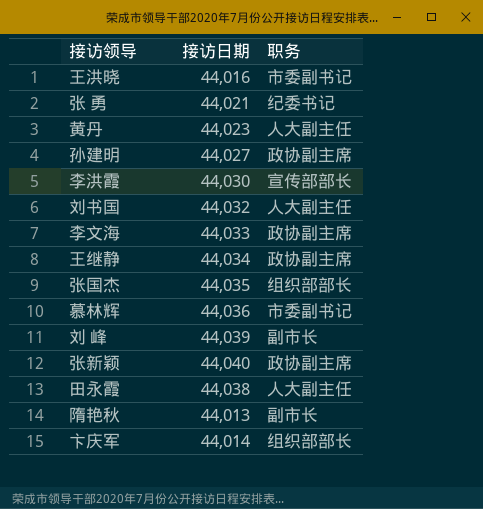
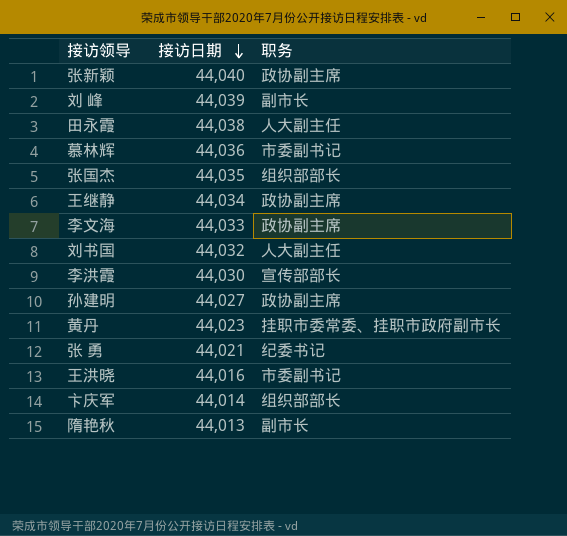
row order: none -> 接访日期 descending
黄丹 | 职务: 人大副主任 -> 挂职市委常委、挂职市政府副市长

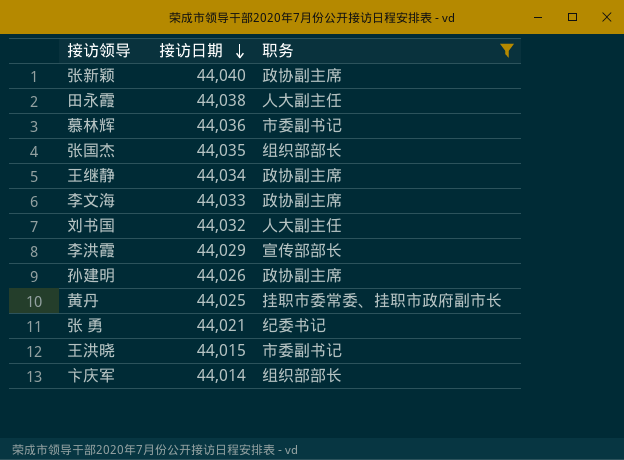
filter: none -> 职务 != 副市长
李洪霞 | 接访日期: 44,030 -> 44,029
孙建明 | 接访日期: 44,027 -> 44,026
黄丹 | 接访日期: 44,023 -> 44,025
王洪晓 | 接访日期: 44,016 -> 44,015

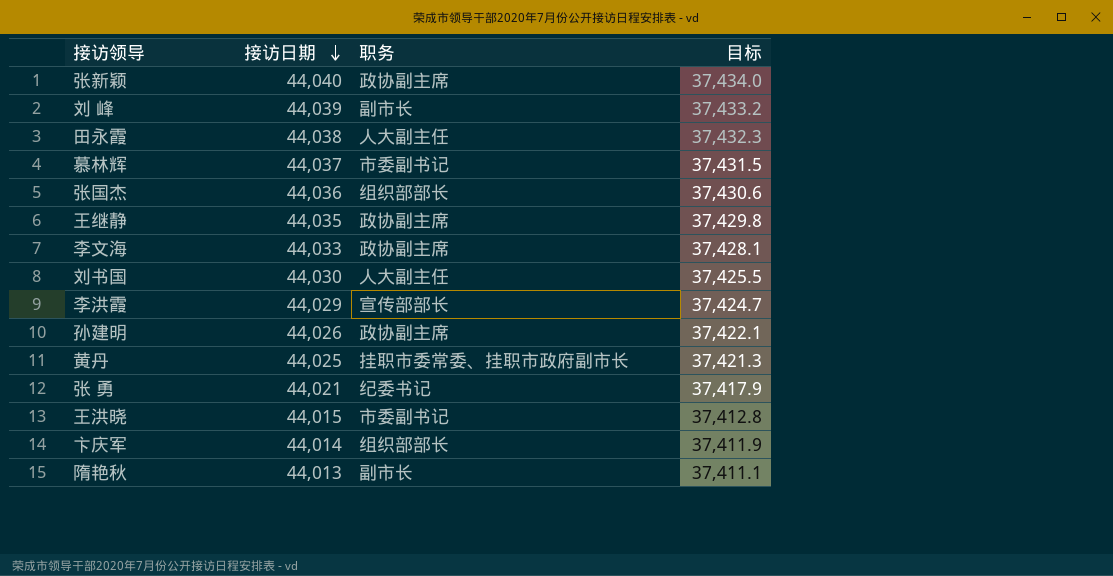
filter: 职务 != 副市长 -> none
column 目标 | formula: none -> [接访日期] * 0.85
慕林辉 | 接访日期: 44,036 -> 44,037
张国杰 | 接访日期: 44,035 -> 44,036
王继静 | 接访日期: 44,034 -> 44,035
刘书国 | 接访日期: 44,032 -> 44,030

